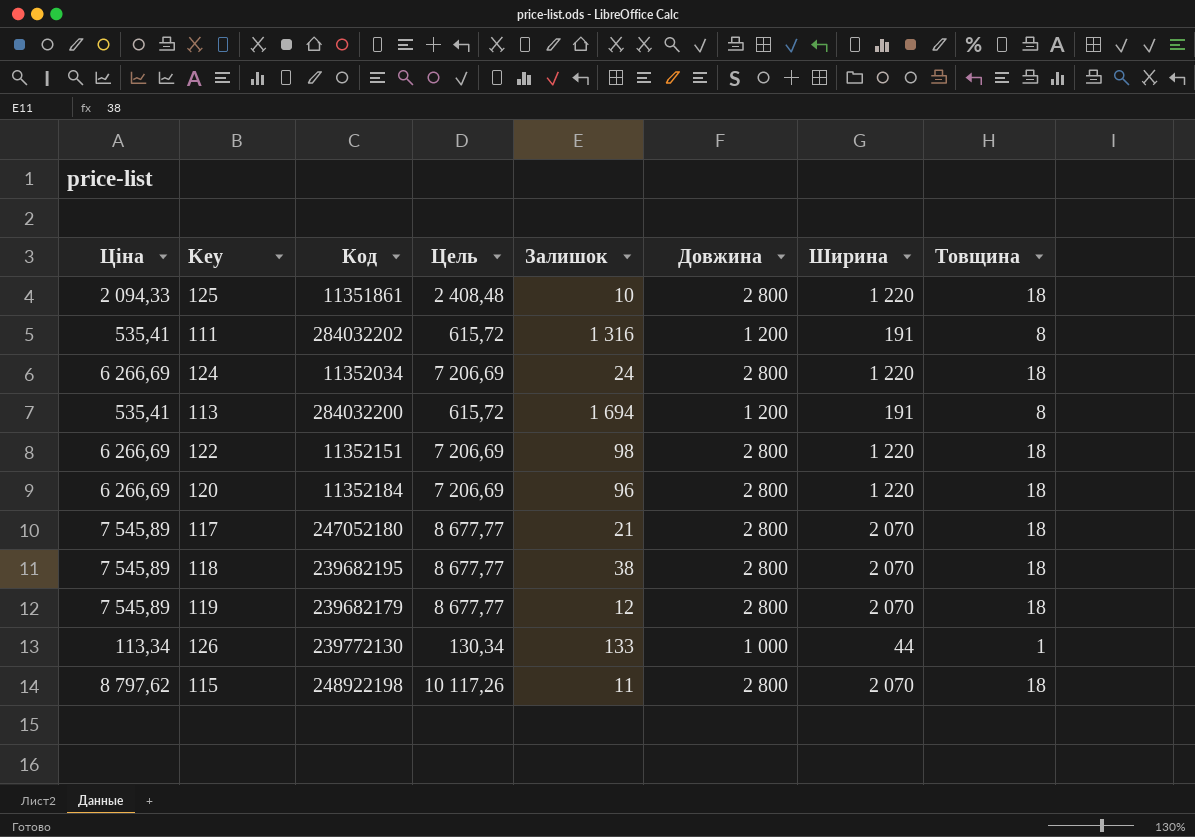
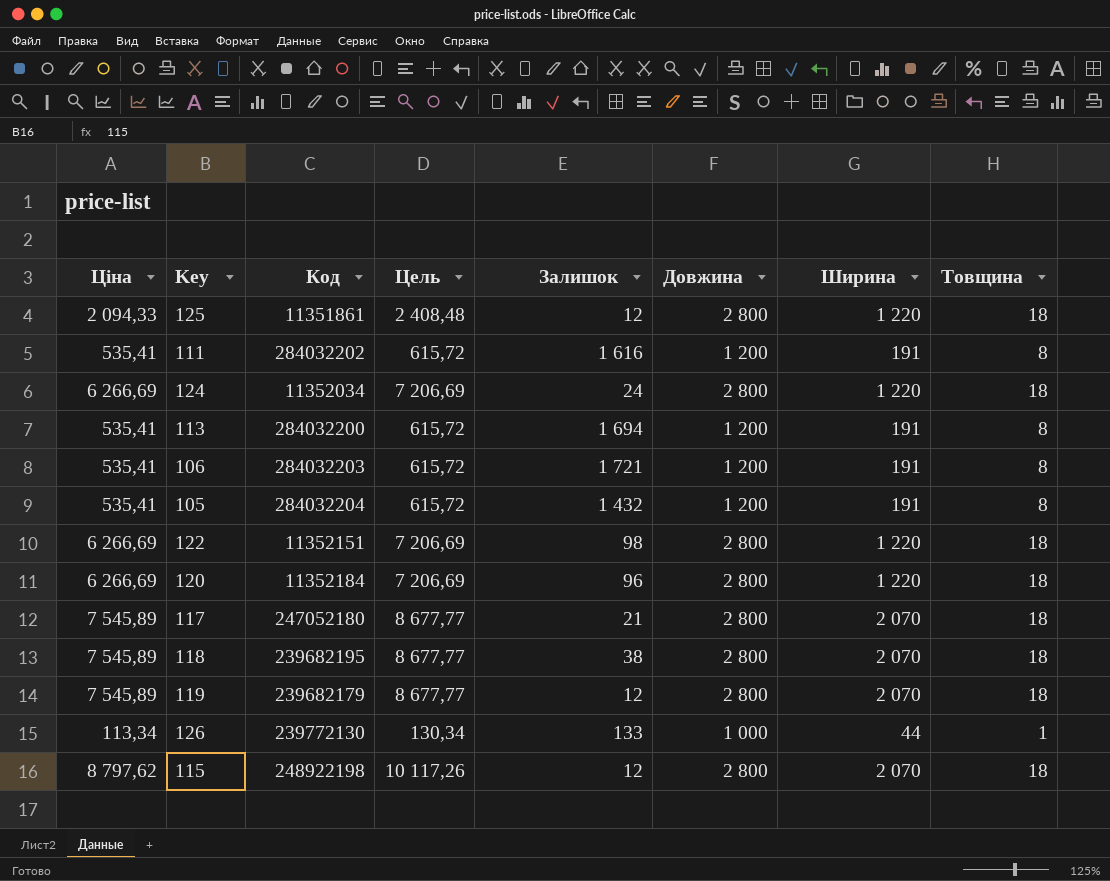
125 | Залишок: 10 -> 12
111 | Залишок: 1 316 -> 1 616
row 106: none -> 535,41 | 284032203 | 615,72 | 1 721 | 1 200 | 191 | 8
row 105: none -> 535,41 | 284032204 | 615,72 | 1 432 | 1 200 | 191 | 8
115 | Залишок: 11 -> 12

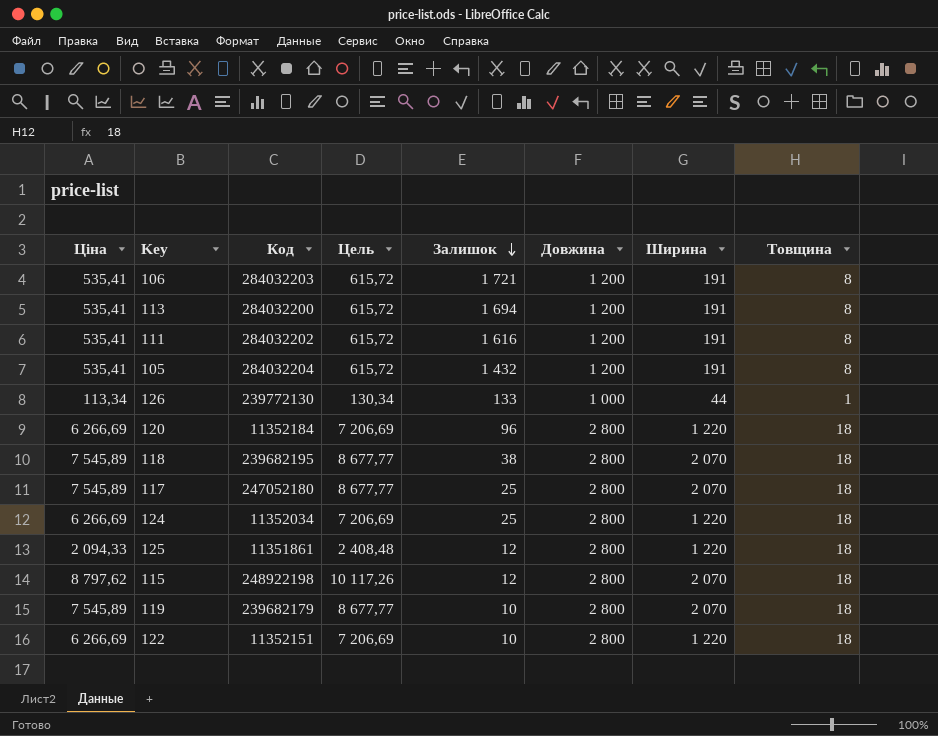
row order: none -> Залишок descending
117 | Залишок: 21 -> 25
124 | Залишок: 24 -> 25
119 | Залишок: 12 -> 10
122 | Залишок: 98 -> 10

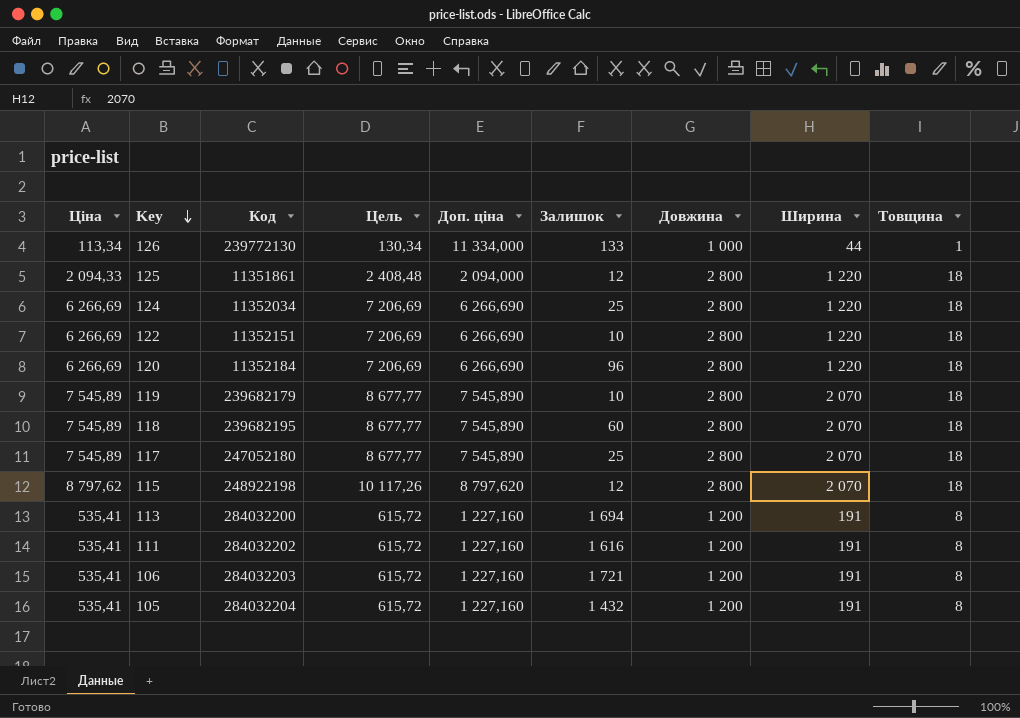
row order: Залишок descending -> Key descending
column Доп. ціна | position: none -> 5
118 | Залишок: 38 -> 60

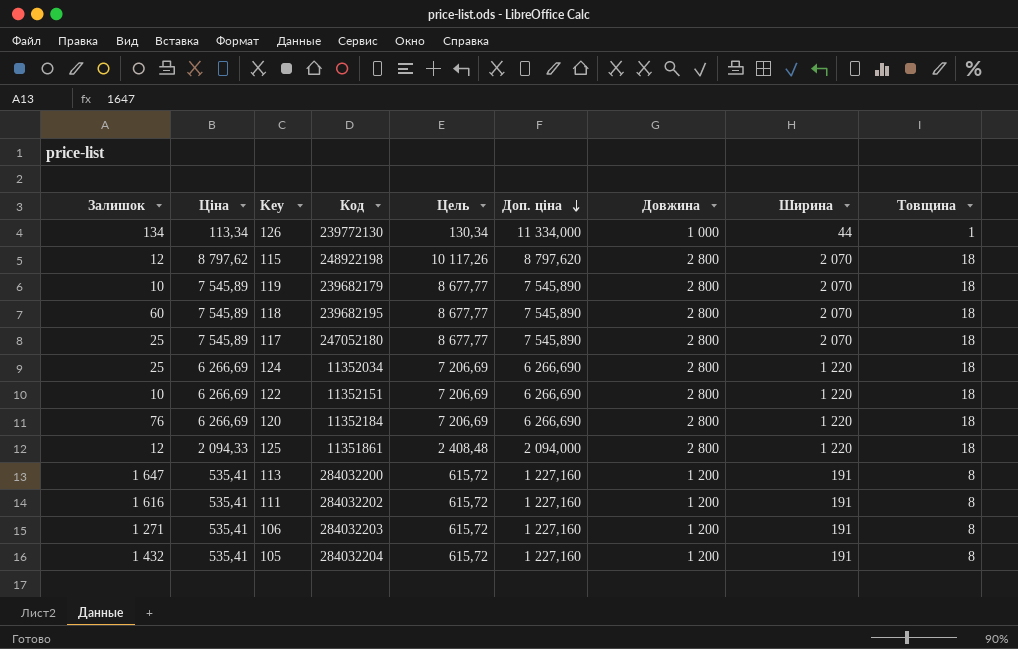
row order: Key descending -> Доп. ціна descending
column Залишок | position: 6 -> 1
126 | Залишок: 133 -> 134
120 | Залишок: 96 -> 76
113 | Залишок: 1 694 -> 1 647
106 | Залишок: 1 721 -> 1 271

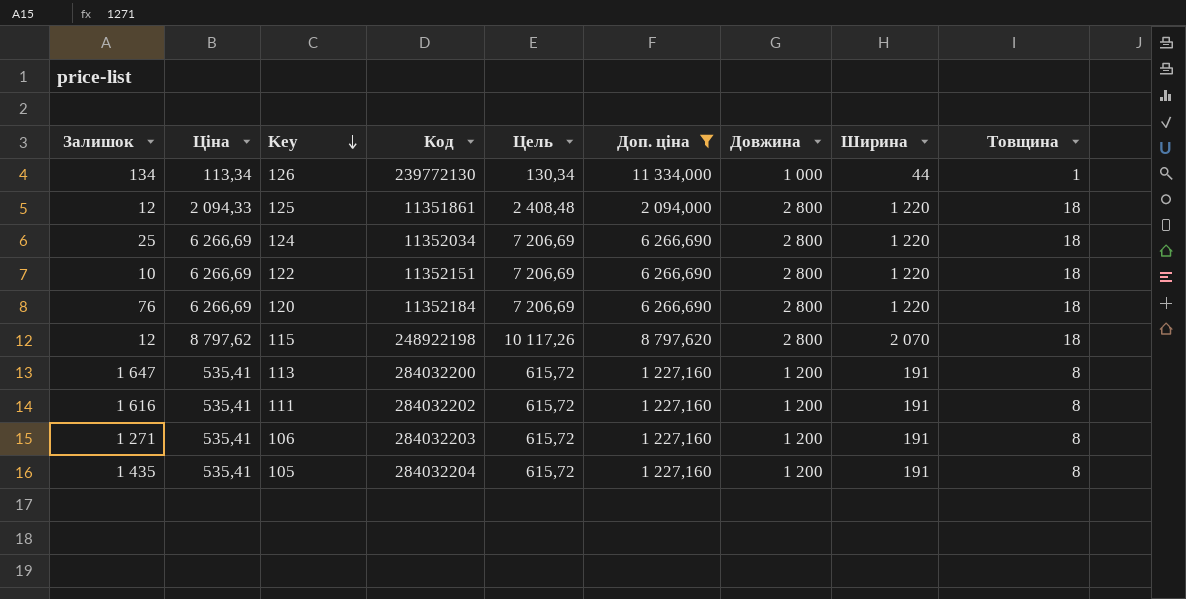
filter: none -> Доп. ціна != 7 545,890
row order: Доп. ціна descending -> Key descending
105 | Залишок: 1 432 -> 1 435

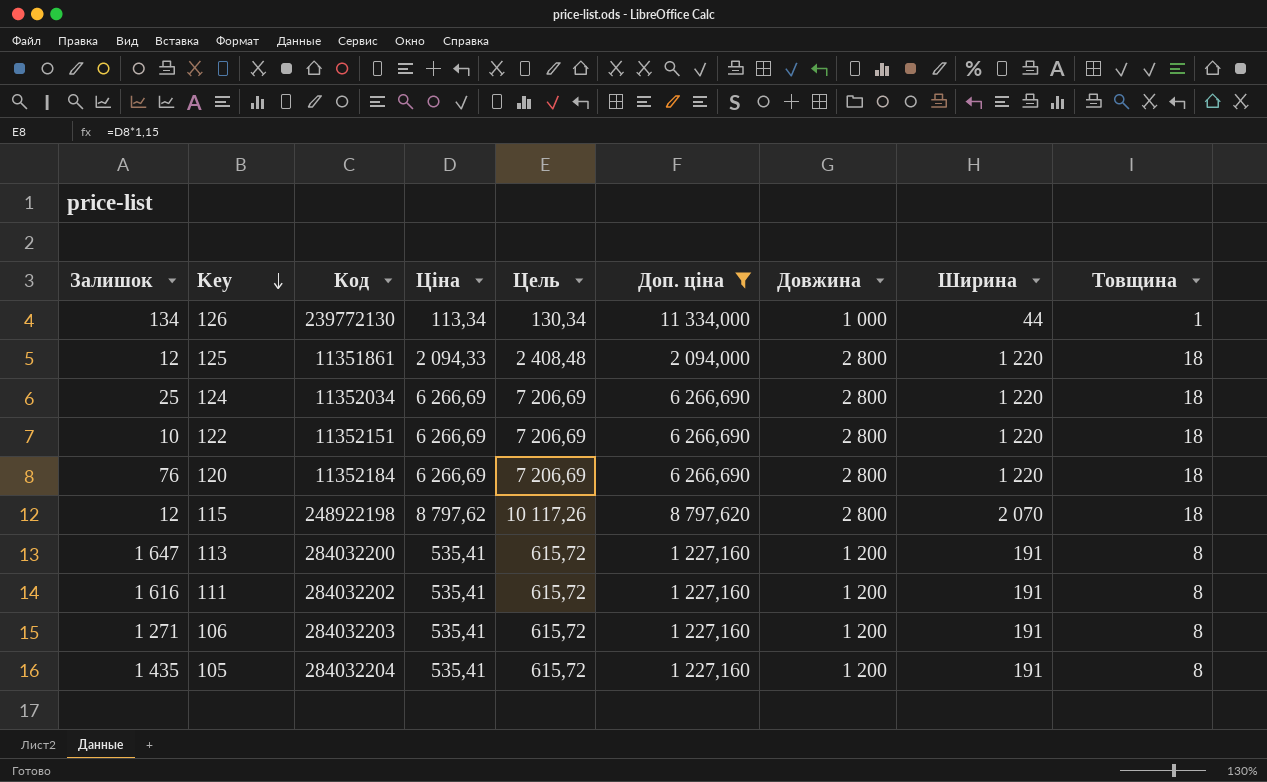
column Ціна | position: 2 -> 4

